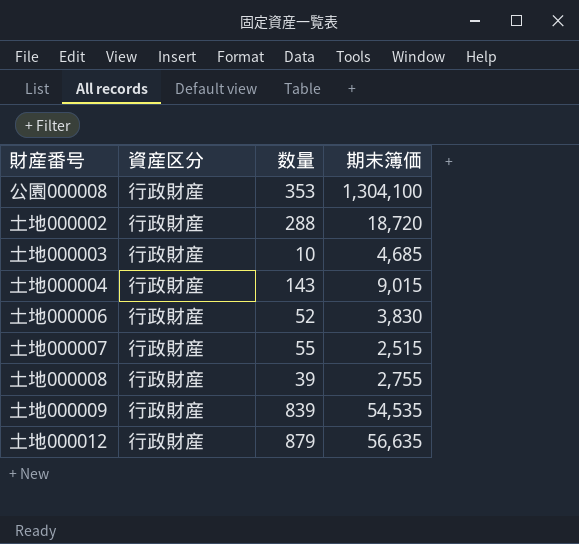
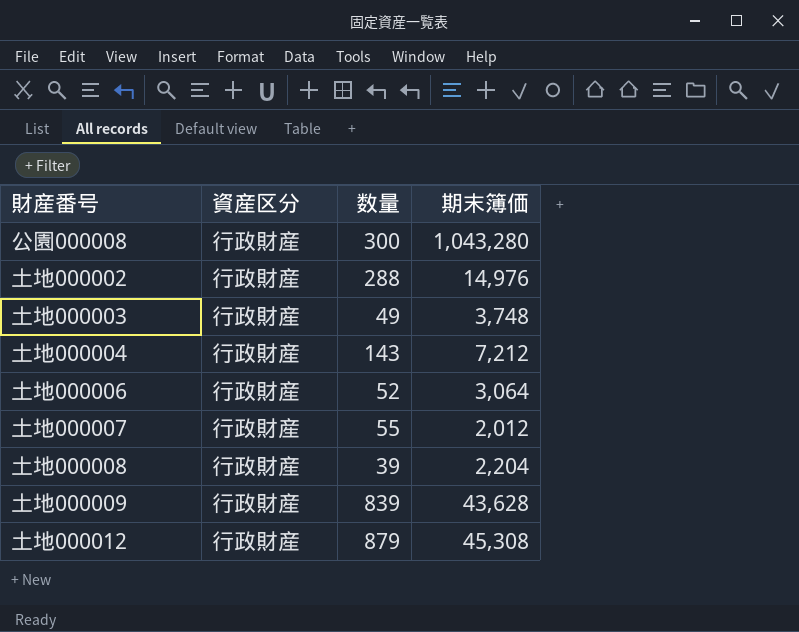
公園000008 | 数量: 353 -> 300
公園000008 | 期末簿価: 1,304,100 -> 1,043,280
土地000002 | 期末簿価: 18,720 -> 14,976
土地000003 | 数量: 10 -> 49
土地000003 | 期末簿価: 4,685 -> 3,748
土地000004 | 期末簿価: 9,015 -> 7,212
土地000006 | 期末簿価: 3,830 -> 3,064
土地000007 | 期末簿価: 2,515 -> 2,012
土地000008 | 期末簿価: 2,755 -> 2,204
土地000009 | 期末簿価: 54,535 -> 43,628
土地000012 | 期末簿価: 56,635 -> 45,308

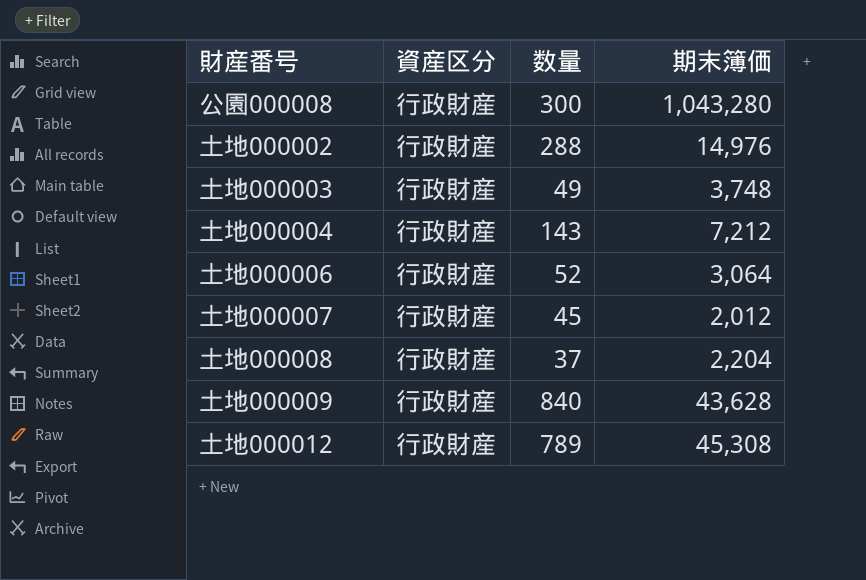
土地000007 | 数量: 55 -> 45
土地000008 | 数量: 39 -> 37
土地000009 | 数量: 839 -> 840
土地000012 | 数量: 879 -> 789

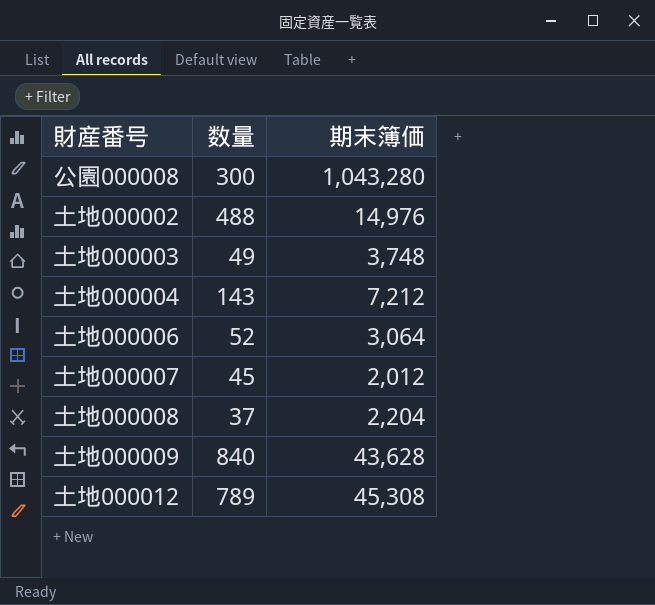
column 資産区分 | position: 2 -> none
土地000002 | 数量: 288 -> 488

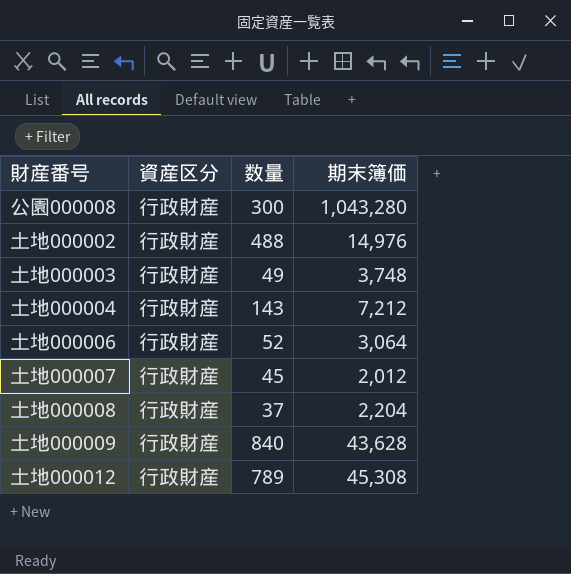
column 資産区分 | position: none -> 2

